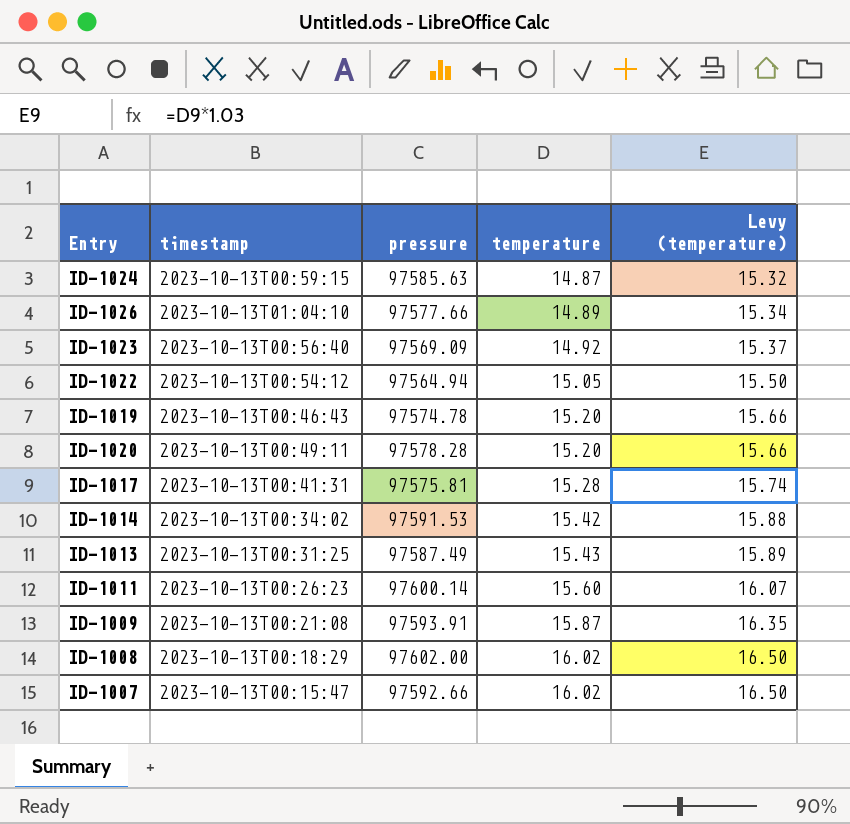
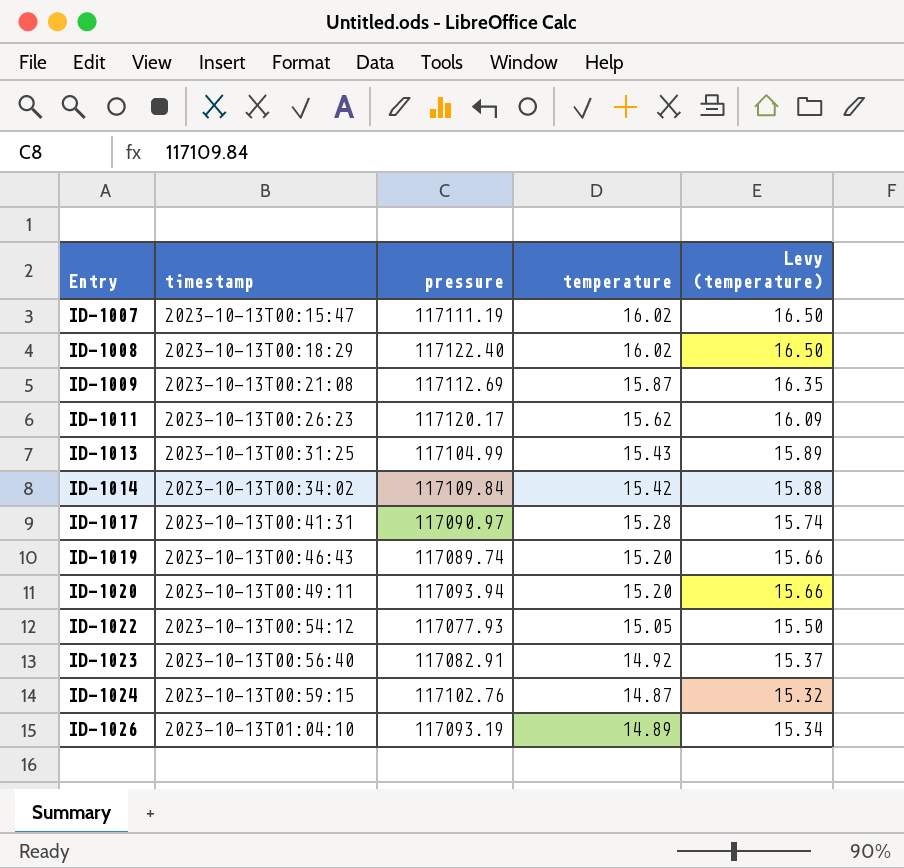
row order: temperature ascending -> Entry ascending
ID-1007 | pressure: 97592.66 -> 117111.19
ID-1008 | pressure: 97602.00 -> 117122.40
ID-1009 | pressure: 97593.91 -> 117112.69
ID-1011 | pressure: 97600.14 -> 117120.17
ID-1011 | temperature: 15.60 -> 15.62
ID-1011 | Levy (temperature): 16.07 -> 16.09
ID-1013 | pressure: 97587.49 -> 117104.99
ID-1014 | pressure: 97591.53 -> 117109.84
ID-1017 | pressure: 97575.81 -> 117090.97
ID-1019 | pressure: 97574.78 -> 117089.74
ID-1020 | pressure: 97578.28 -> 117093.94
ID-1022 | pressure: 97564.94 -> 117077.93
ID-1023 | pressure: 97569.09 -> 117082.91
ID-1024 | pressure: 97585.63 -> 117102.76
ID-1026 | pressure: 97577.66 -> 117093.19

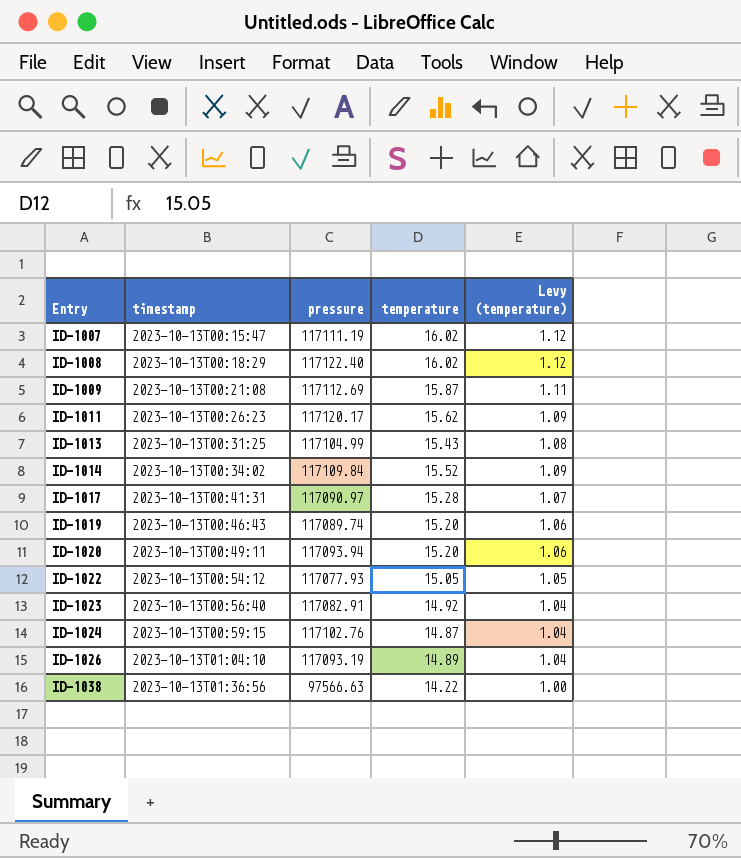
column Levy (temperature) | formula: [temperature] * 1.03 -> [temperature] * 0.07
ID-1014 | temperature: 15.42 -> 15.52
row ID-1038: none -> 2023-10-13T01:36:56 | 97566.63 | 14.22 | 1.00

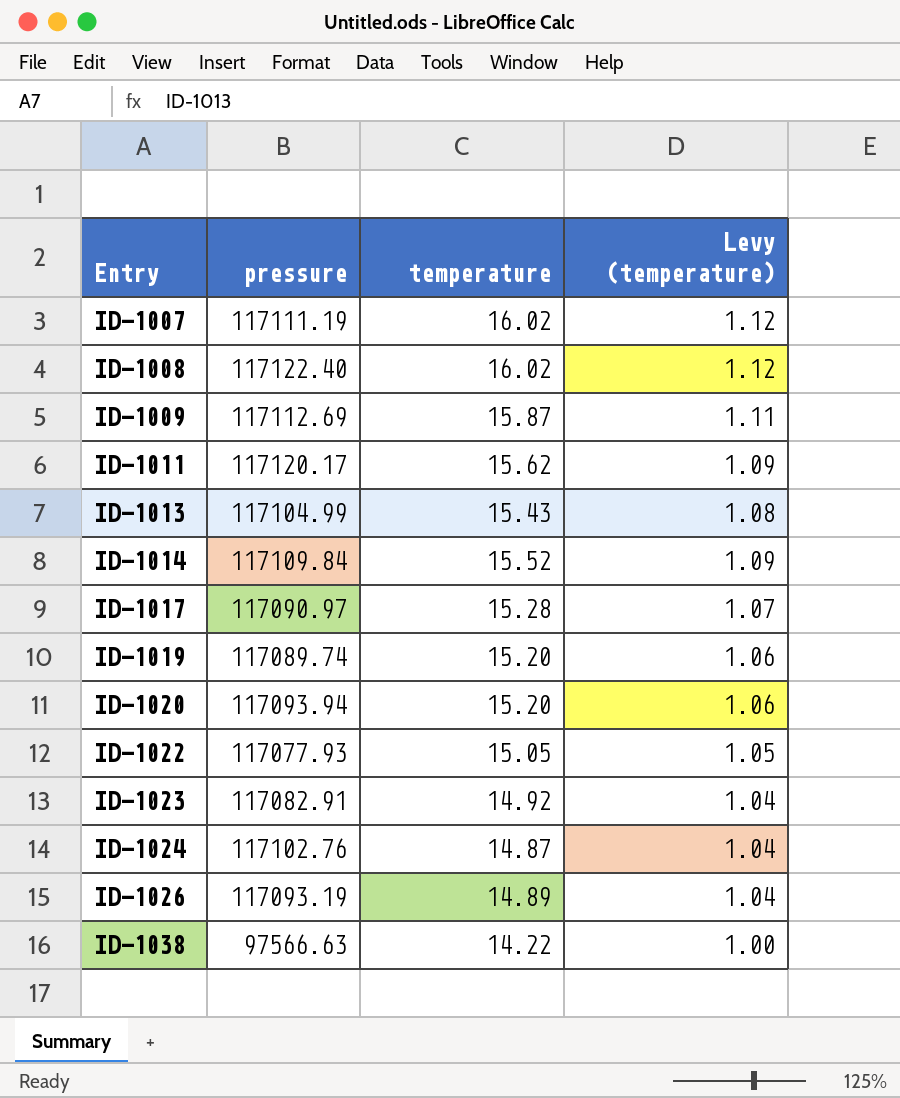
column timestamp | position: 2 -> none

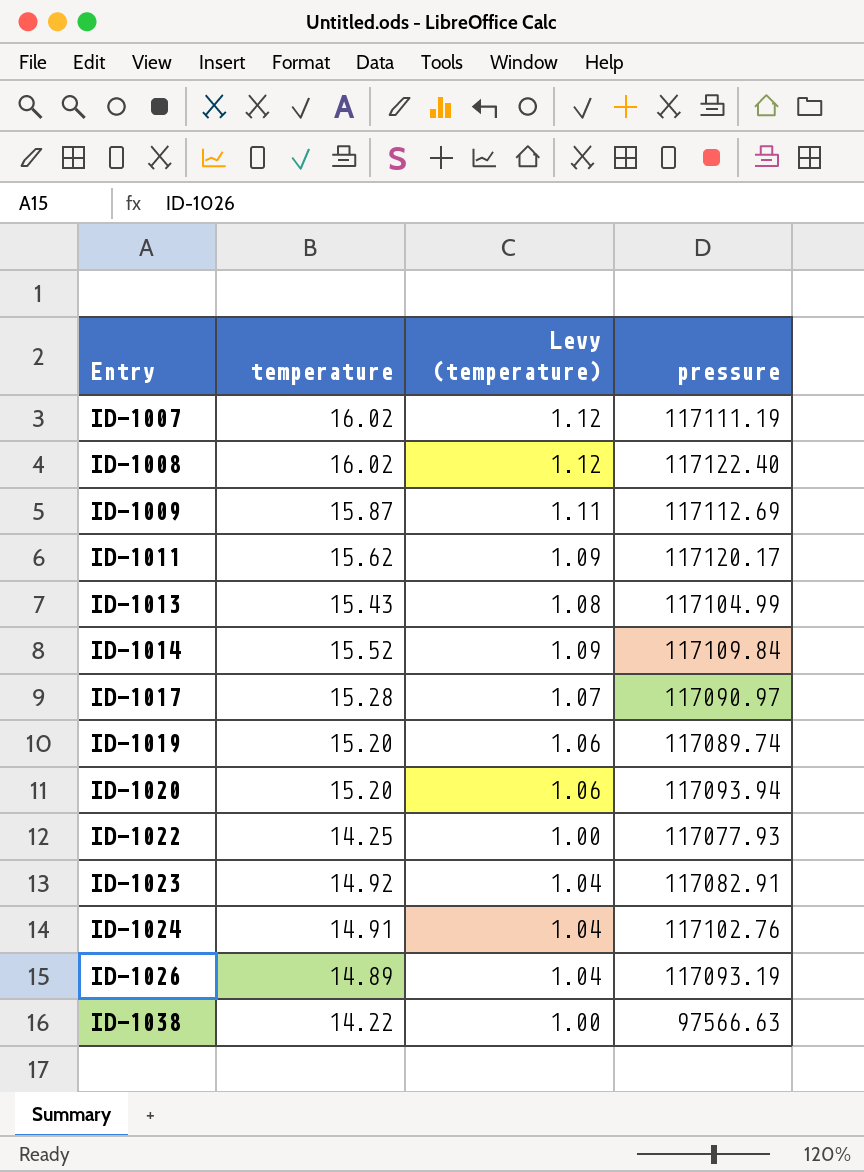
column pressure | position: 2 -> 4
ID-1022 | temperature: 15.05 -> 14.25
ID-1022 | Levy (temperature): 1.05 -> 1.00
ID-1024 | temperature: 14.87 -> 14.91

